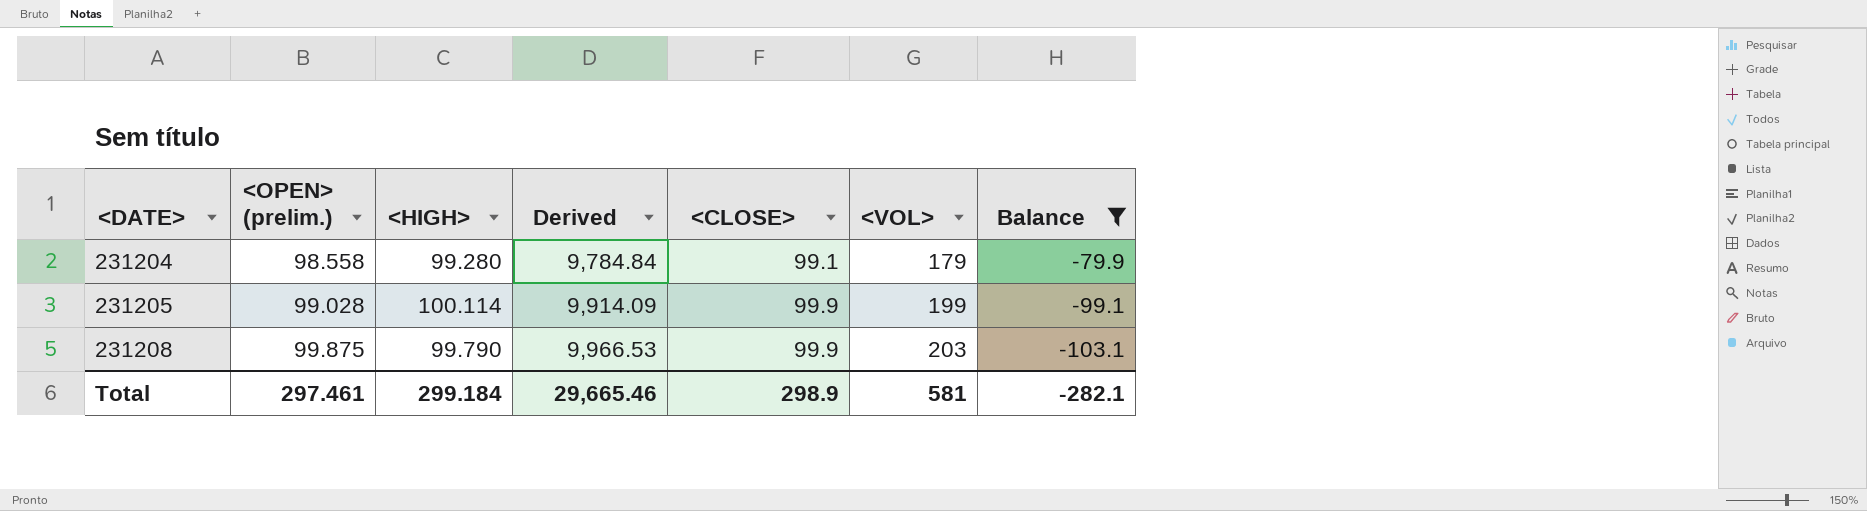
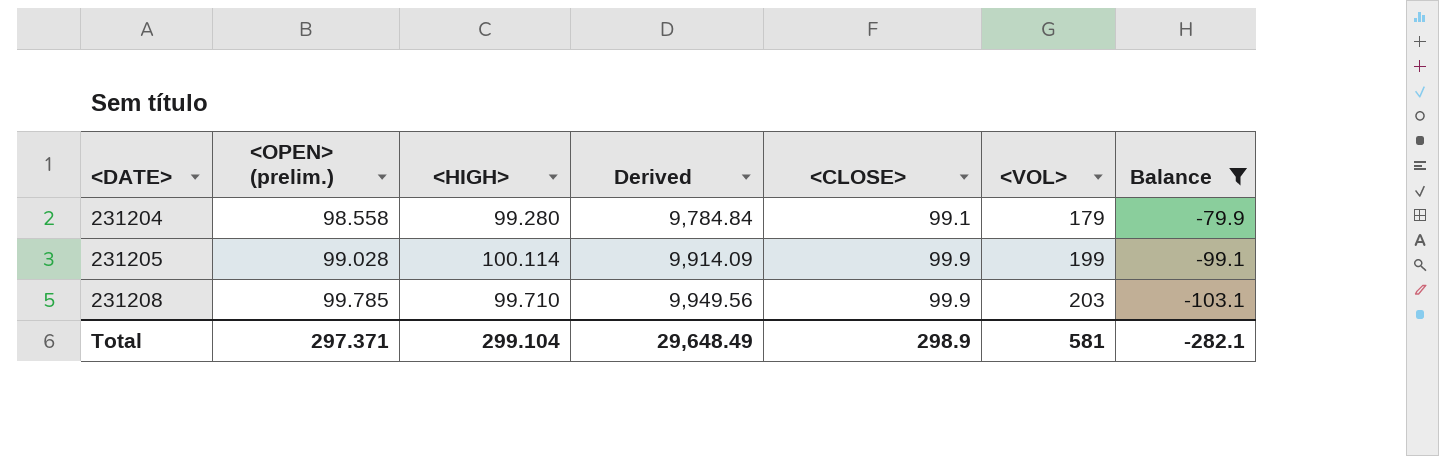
231208 | <OPEN> (prelim.): 99.875 -> 99.785
231208 | <HIGH>: 99.790 -> 99.710
231208 | Derived: 9,966.53 -> 9,949.56
Total | <OPEN> (prelim.): 297.461 -> 297.371
Total | <HIGH>: 299.184 -> 299.104
Total | Derived: 29,665.46 -> 29,648.49

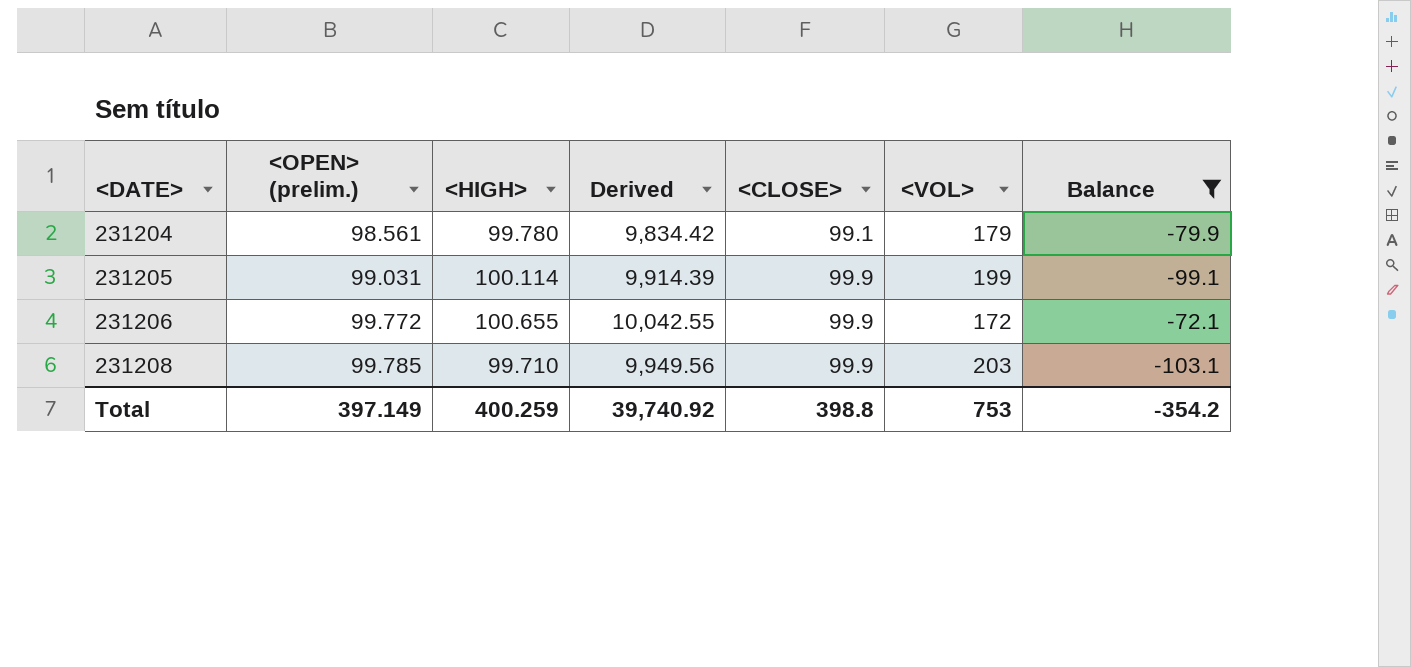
231204 | <OPEN> (prelim.): 98.558 -> 98.561
231204 | <HIGH>: 99.280 -> 99.780
231204 | Derived: 9,784.84 -> 9,834.42
231205 | <OPEN> (prelim.): 99.028 -> 99.031
231205 | Derived: 9,914.09 -> 9,914.39
row 231206: none -> 99.772 | 100.655 | 10,042.55 | 99.9 | 172 | -72.1
Total | <OPEN> (prelim.): 297.371 -> 397.149
Total | <HIGH>: 299.104 -> 400.259
Total | Derived: 29,648.49 -> 39,740.92
Total | <CLOSE>: 298.9 -> 398.8
Total | <VOL>: 581 -> 753
Total | Balance: -282.1 -> -354.2

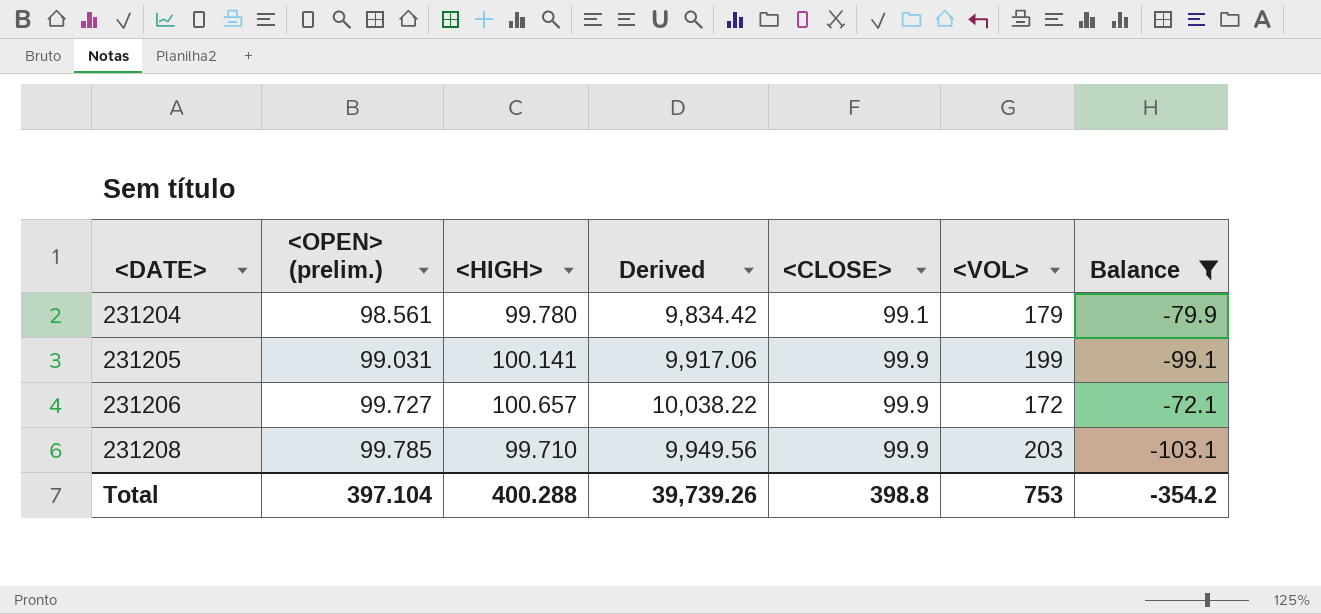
231205 | <HIGH>: 100.114 -> 100.141
231205 | Derived: 9,914.39 -> 9,917.06
231206 | <OPEN> (prelim.): 99.772 -> 99.727
231206 | <HIGH>: 100.655 -> 100.657
231206 | Derived: 10,042.55 -> 10,038.22
Total | <OPEN> (prelim.): 397.149 -> 397.104
Total | <HIGH>: 400.259 -> 400.288
Total | Derived: 39,740.92 -> 39,739.26

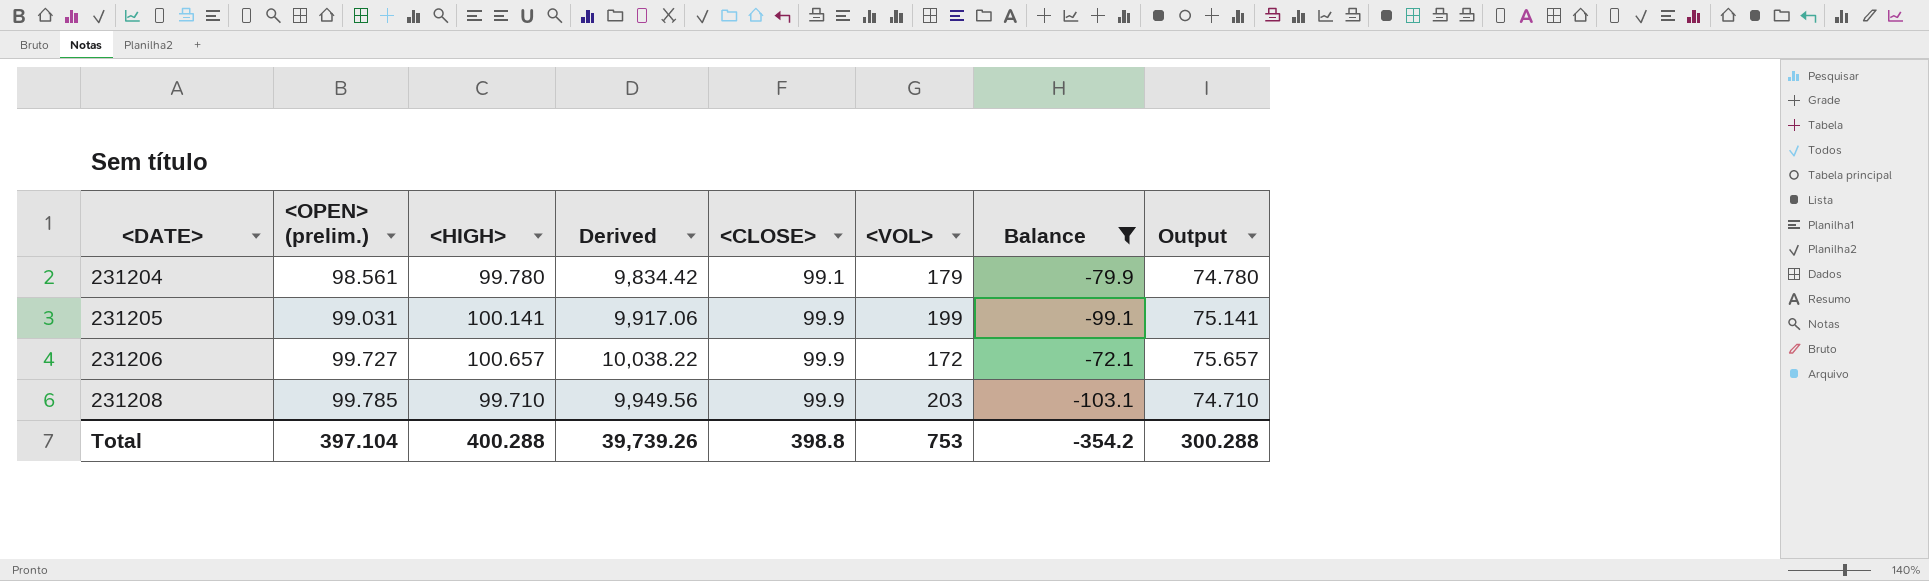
column Output | formula: none -> [<HIGH>] - 25

